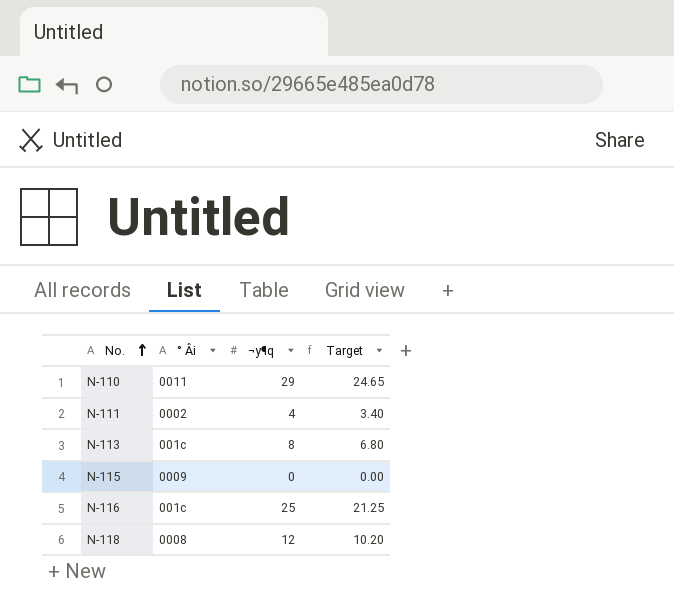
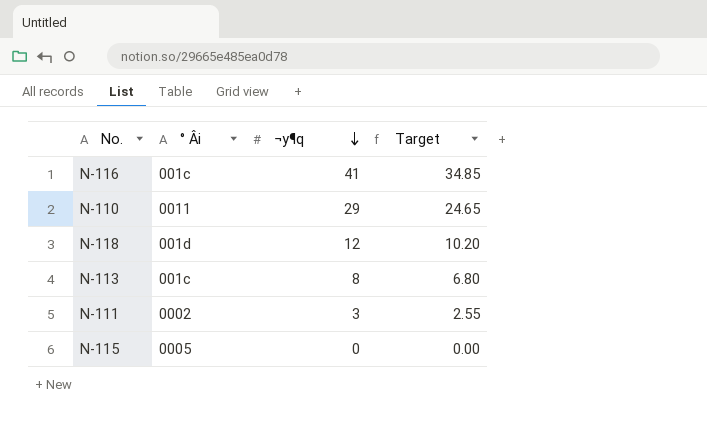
row order: No. ascending -> ¬y¶q descending
N-116 | ¬y¶q: 25 -> 41
N-116 | Target: 21.25 -> 34.85
N-118 | ° Âi: 0008 -> 001d
N-111 | ¬y¶q: 4 -> 3
N-111 | Target: 3.40 -> 2.55
N-115 | ° Âi: 0009 -> 0005

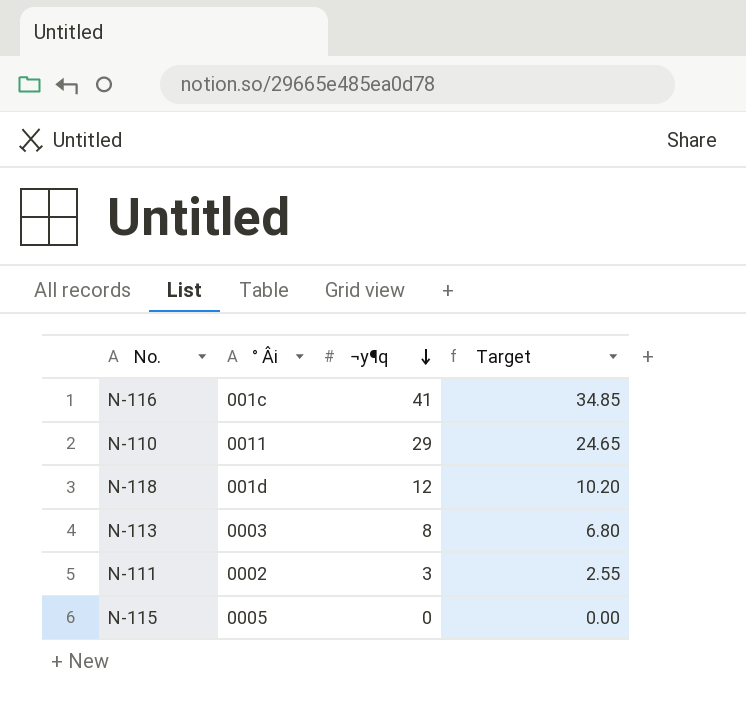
N-113 | ° Âi: 001c -> 0003

